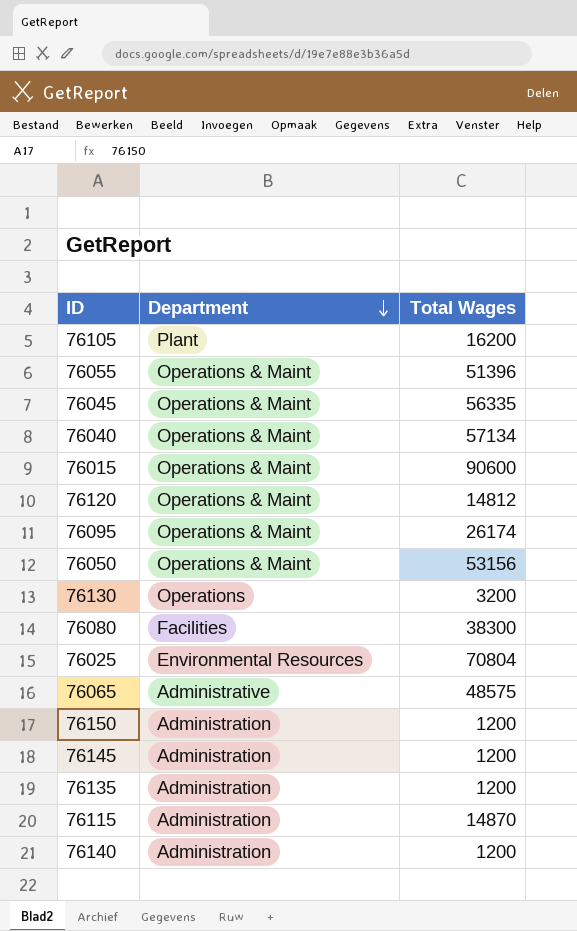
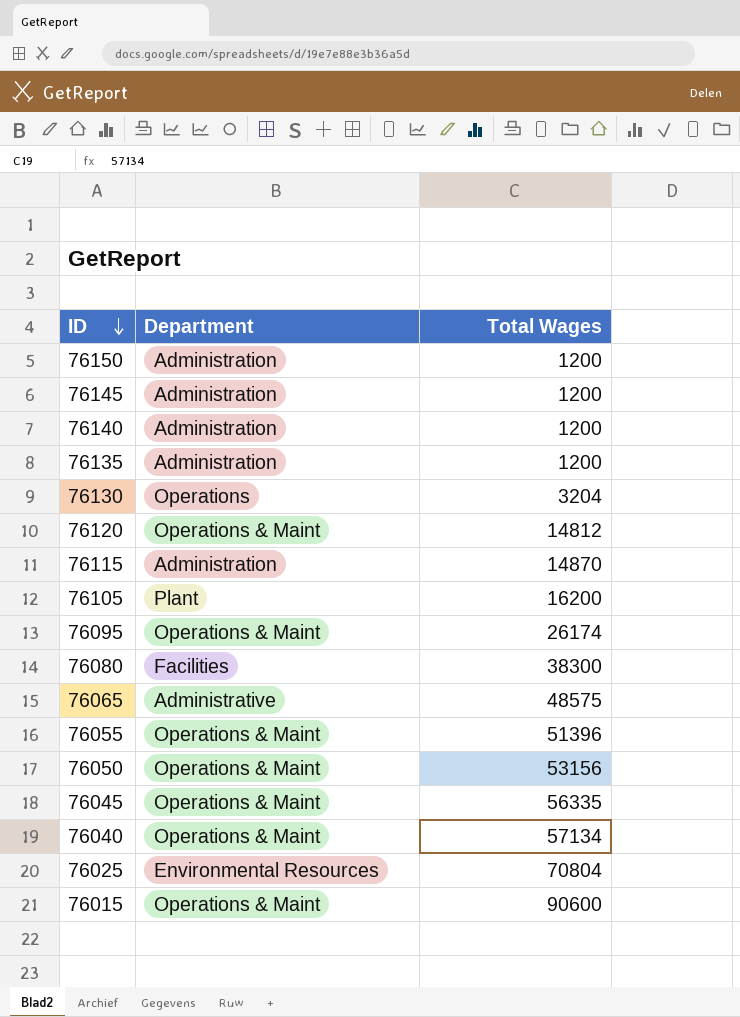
row order: Department descending -> ID descending
76130 | Total Wages: 3200 -> 3204

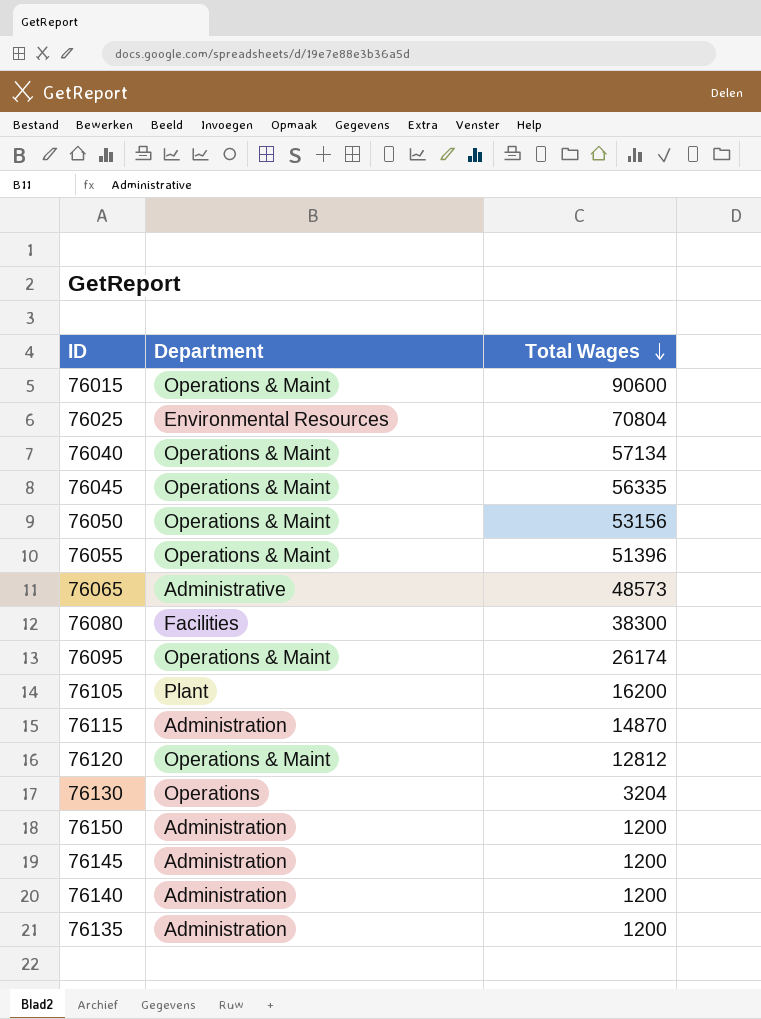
row order: ID descending -> Total Wages descending
76065 | Total Wages: 48575 -> 48573
76120 | Total Wages: 14812 -> 12812

